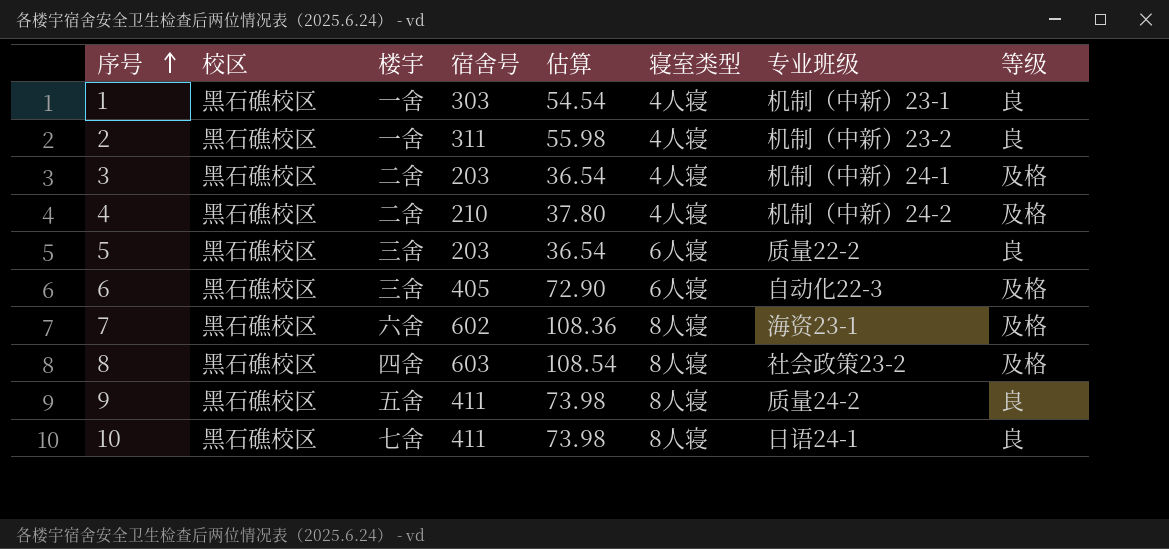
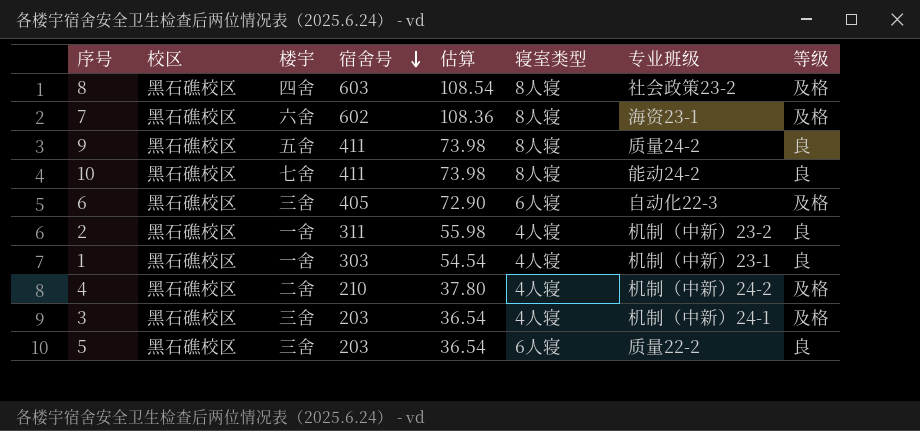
row order: 序号 ascending -> 宿舍号 descending
10 | 专业班级: 日语24-1 -> 能动24-2
3 | 楼宇: 二舍 -> 三舍

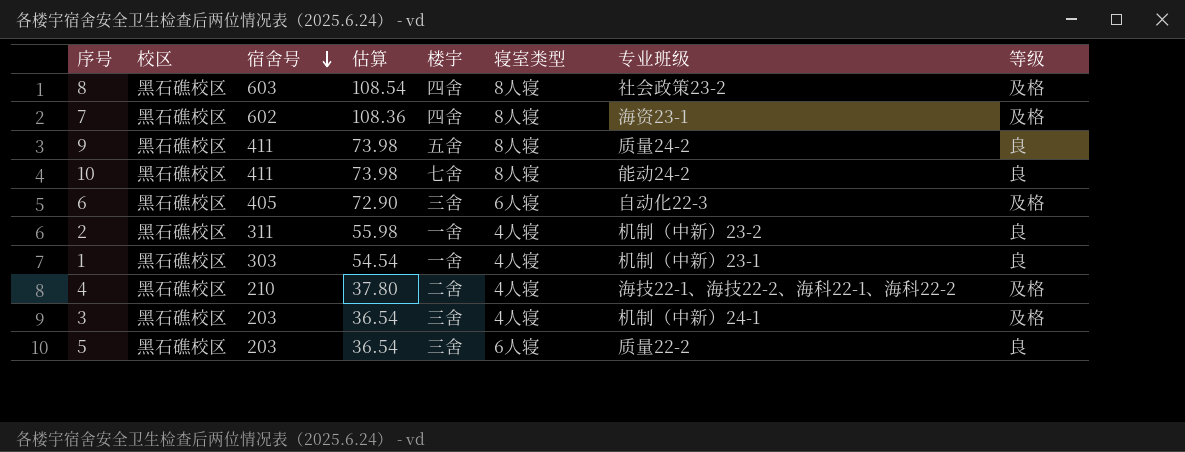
column 楼宇 | position: 3 -> 5
7 | 楼宇: 六舍 -> 四舍
4 | 专业班级: 机制（中新）24-2 -> 海技22-1、海技22-2、海科22-1、海科22-2

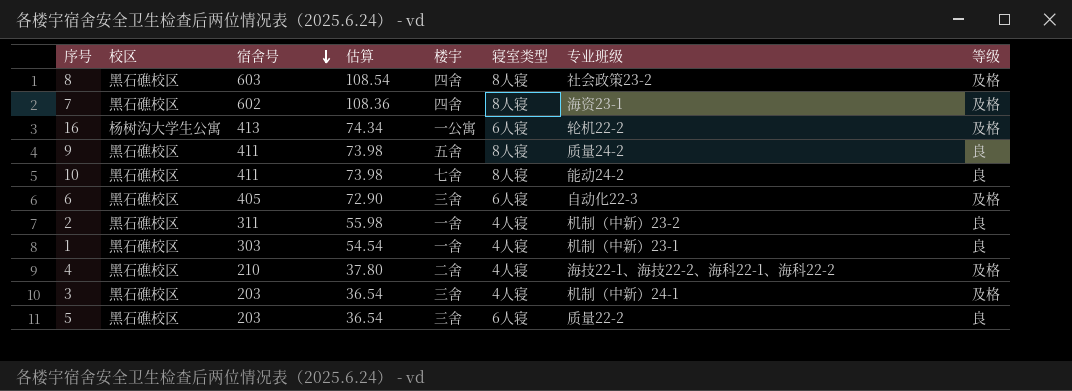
row 16: none -> 杨树沟大学生公寓 | 413 | 74.34 | 一公寓 | 6人寝 | 轮机22-2 | 及格

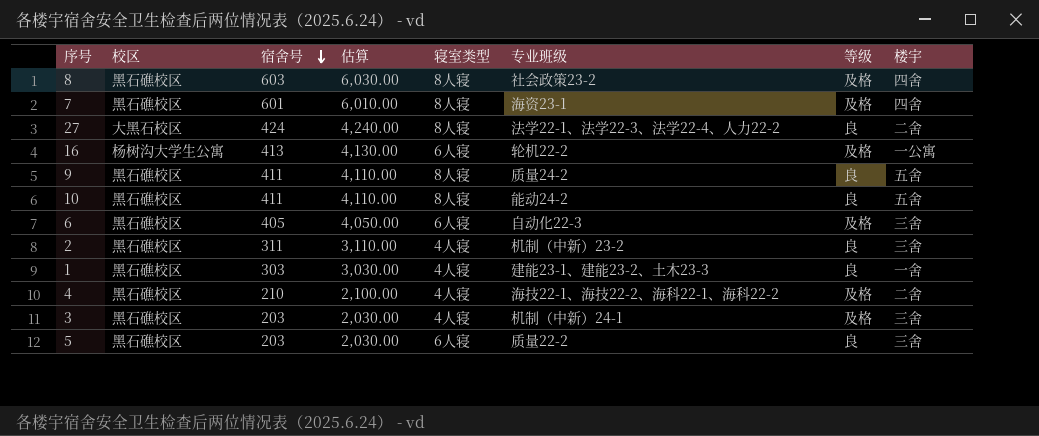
column 估算 | formula: [宿舍号] * 0.18 -> [宿舍号] * 10
column 楼宇 | position: 5 -> 8
7 | 宿舍号: 602 -> 601
row 27: none -> 大黑石校区 | 424 | 4,240.00 | 8人寝 | 法学22-1、法学22-3、法学22-4、人力22-2 | 良 | 二舍
10 | 楼宇: 七舍 -> 五舍
2 | 楼宇: 一舍 -> 三舍
1 | 专业班级: 机制（中新）23-1 -> 建能23-1、建能23-2、土木23-3

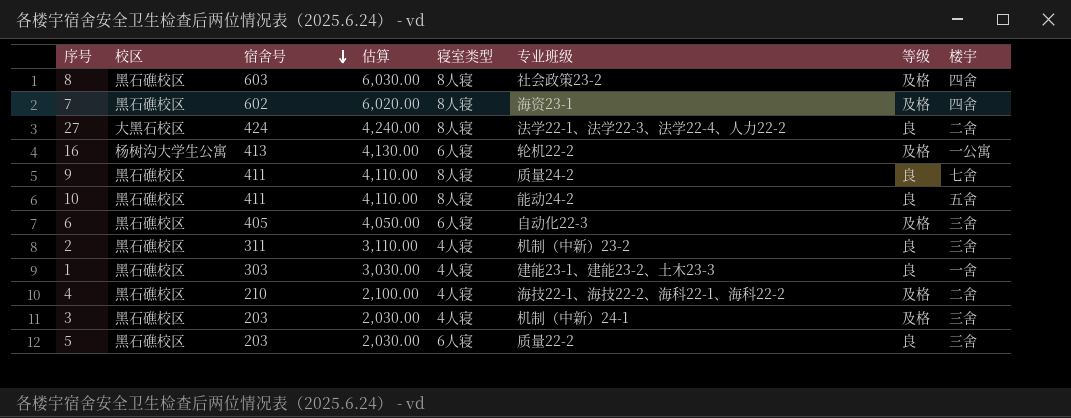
7 | 宿舍号: 601 -> 602
7 | 估算: 6,010.00 -> 6,020.00
9 | 楼宇: 五舍 -> 七舍

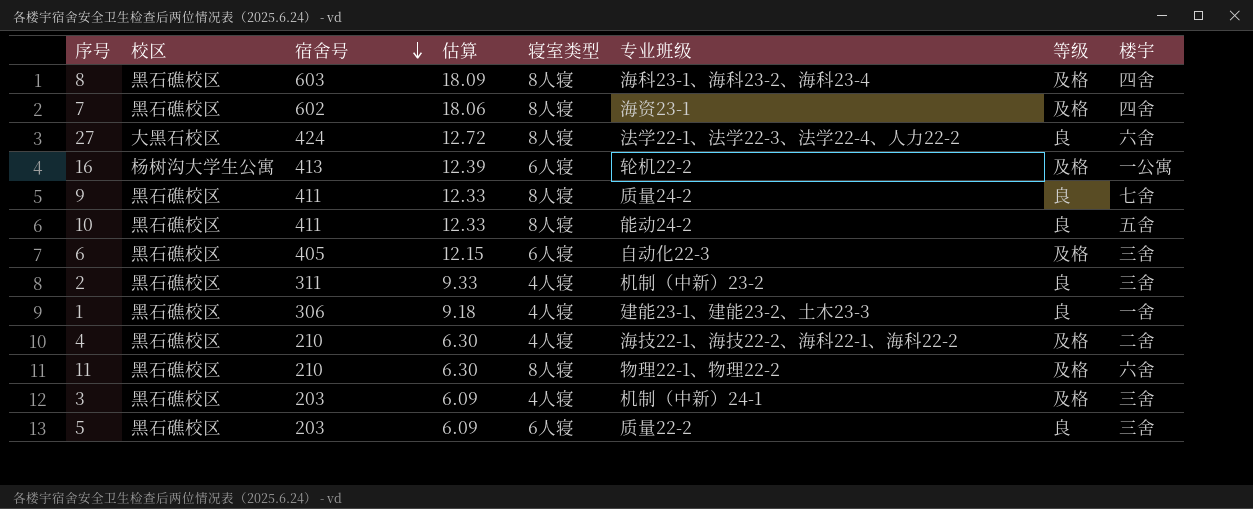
column 估算 | formula: [宿舍号] * 10 -> [宿舍号] * 0.03
8 | 专业班级: 社会政策23-2 -> 海科23-1、海科23-2、海科23-4
27 | 楼宇: 二舍 -> 六舍
1 | 宿舍号: 303 -> 306
row 11: none -> 黑石礁校区 | 210 | 6.30 | 8人寝 | 物理22-1、物理22-2 | 及格 | 六舍

